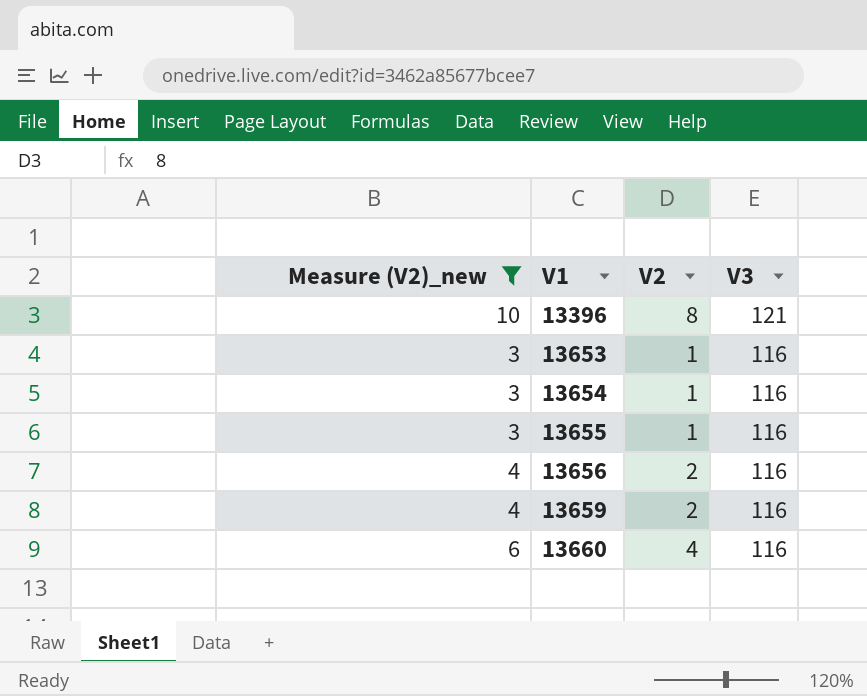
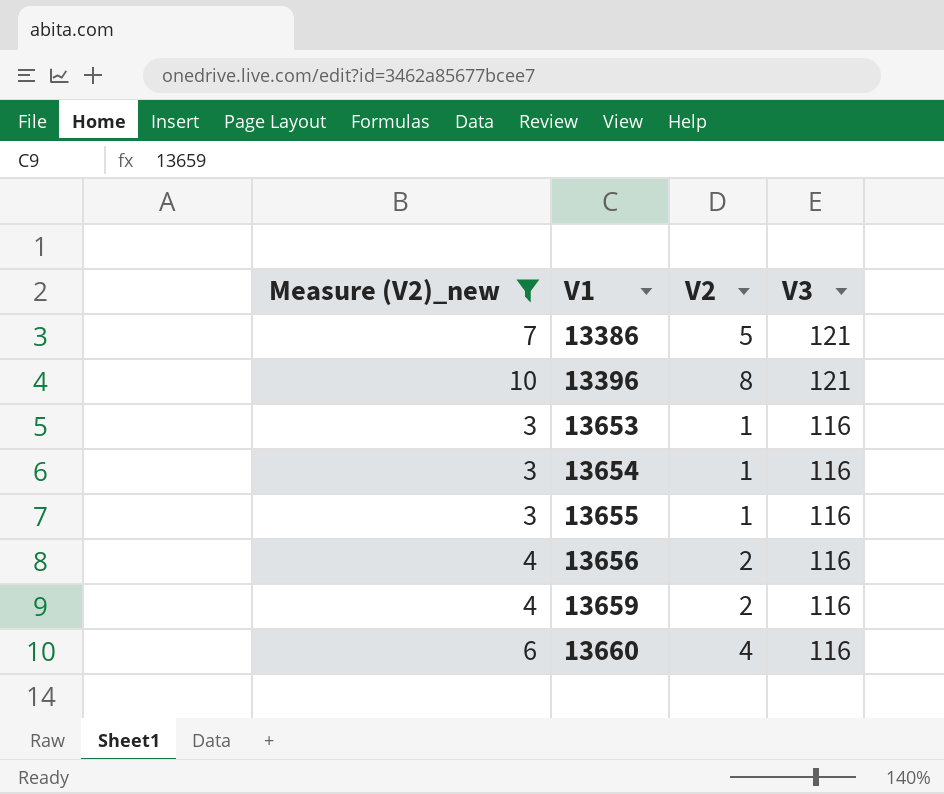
row 13386: none -> 7 | 5 | 121

